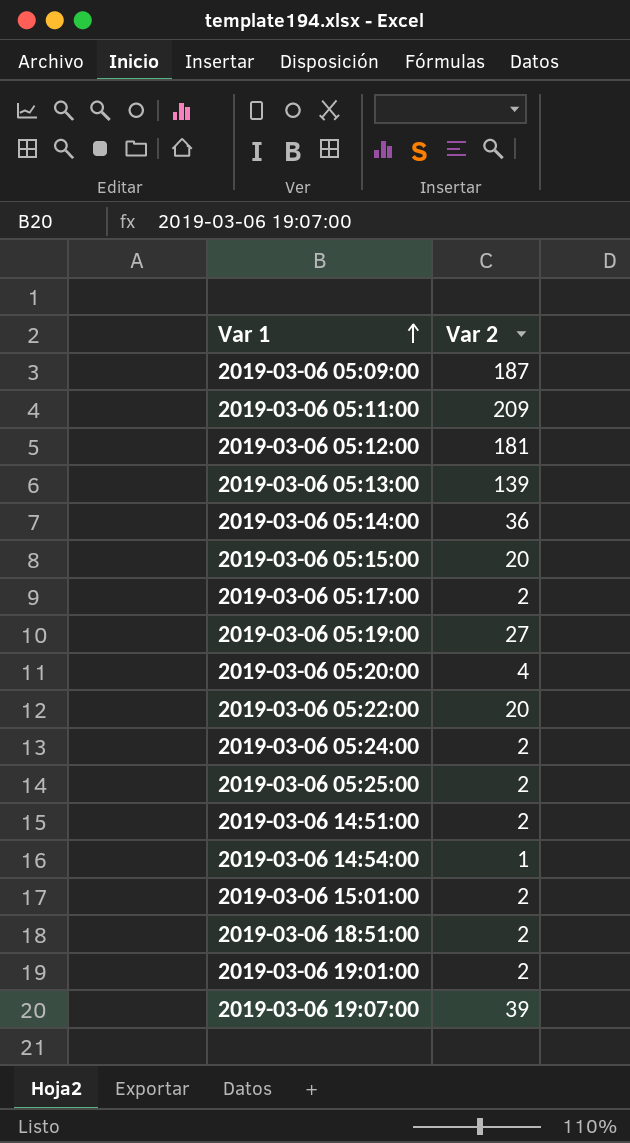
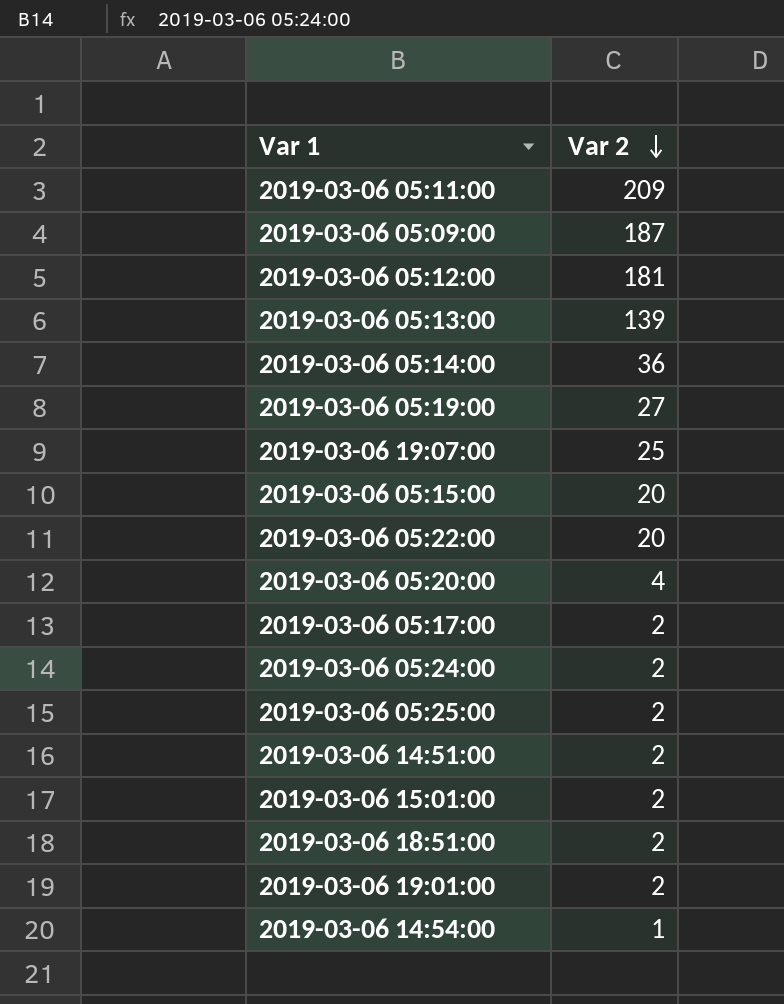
row order: Var 1 ascending -> Var 2 descending
2019-03-06 19:07:00 | Var 2: 39 -> 25

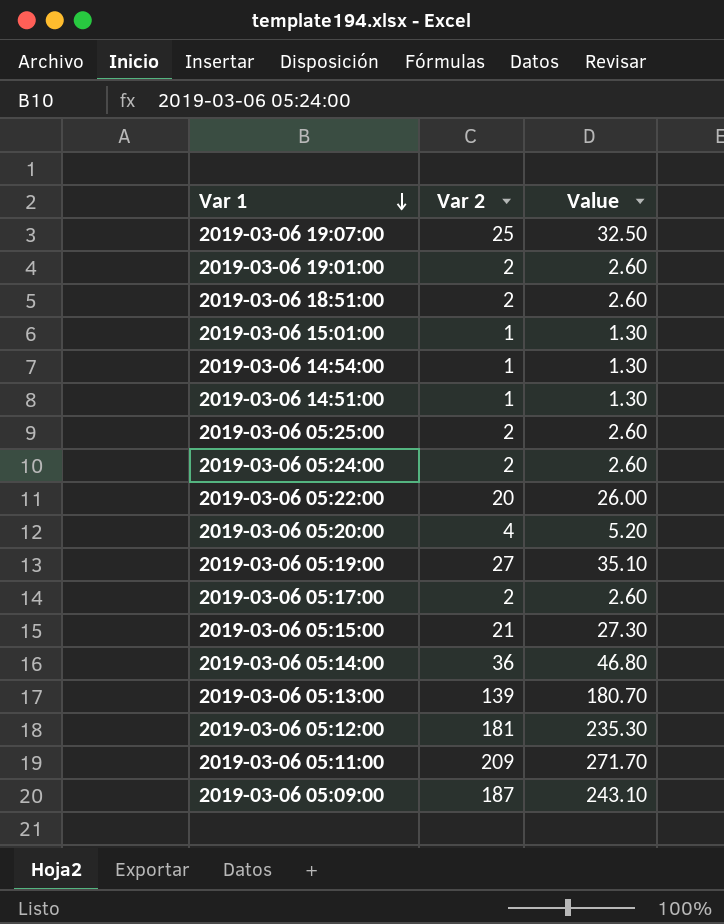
row order: Var 2 descending -> Var 1 descending
column Value | formula: none -> [Var 2] * 1.3
2019-03-06 15:01:00 | Var 2: 2 -> 1
2019-03-06 14:51:00 | Var 2: 2 -> 1
2019-03-06 05:15:00 | Var 2: 20 -> 21

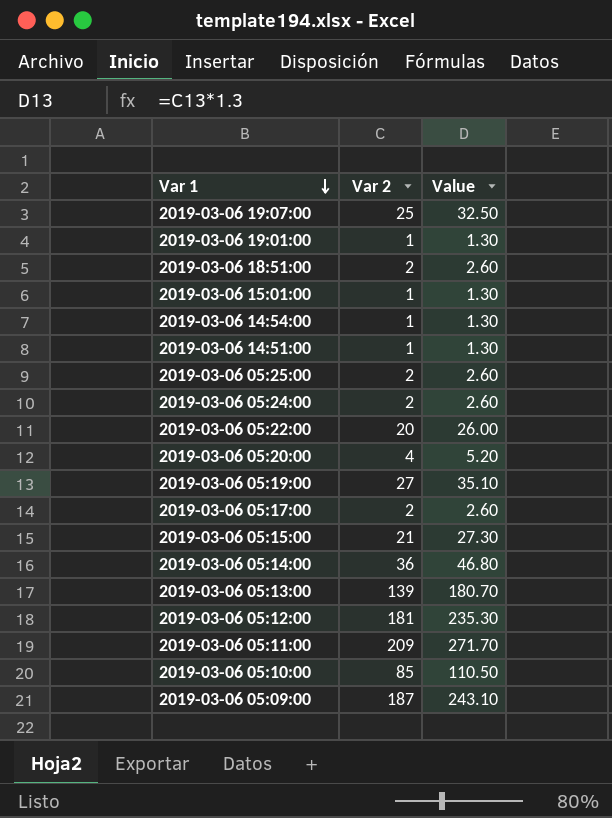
2019-03-06 19:01:00 | Var 2: 2 -> 1
2019-03-06 19:01:00 | Value: 2.60 -> 1.30
row 2019-03-06 05:10:00: none -> 85 | 110.50

